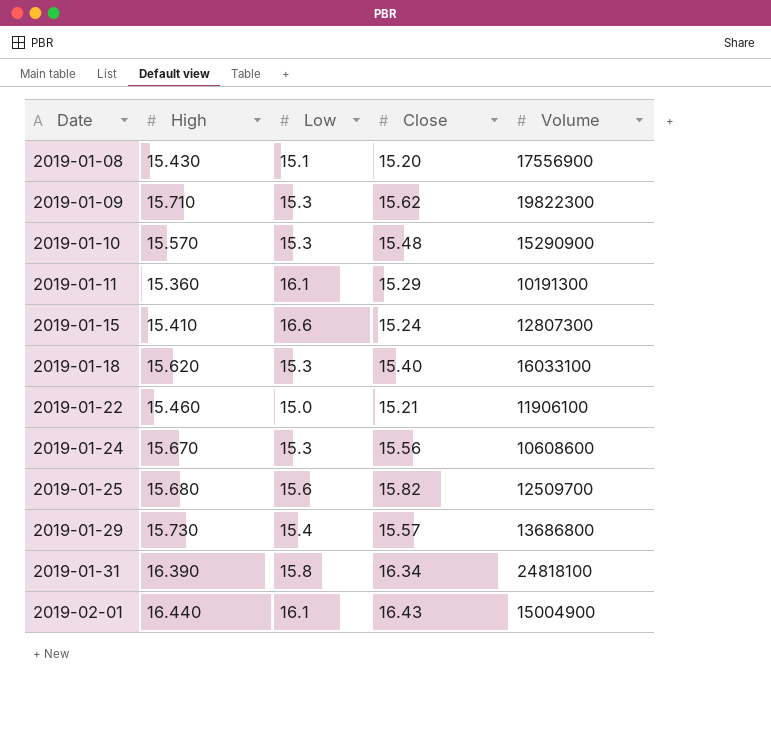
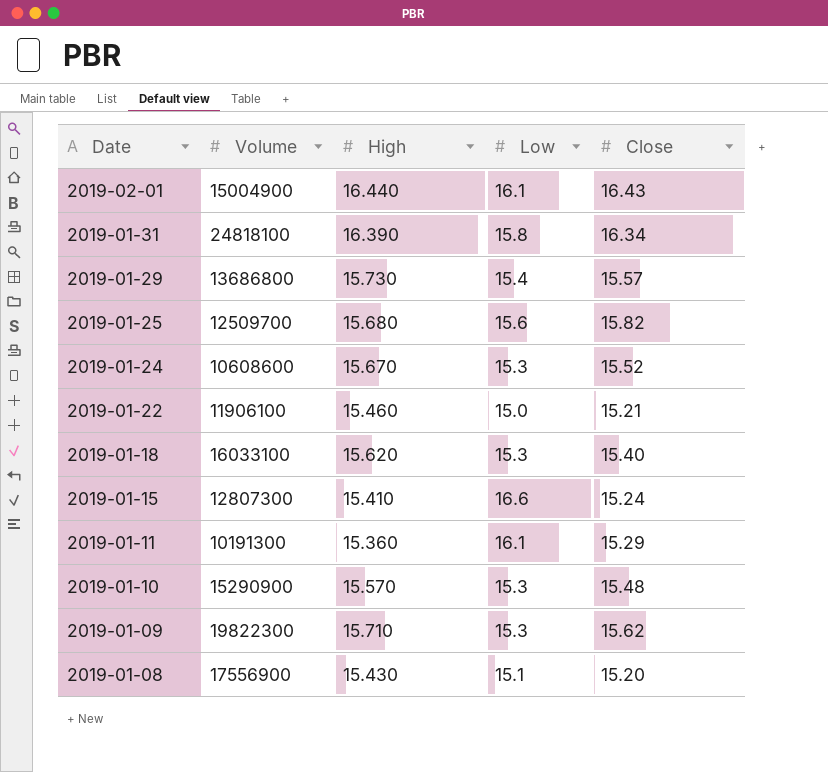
row order: Date ascending -> Date descending
column Volume | position: 5 -> 2
2019-01-24 | Close: 15.56 -> 15.52

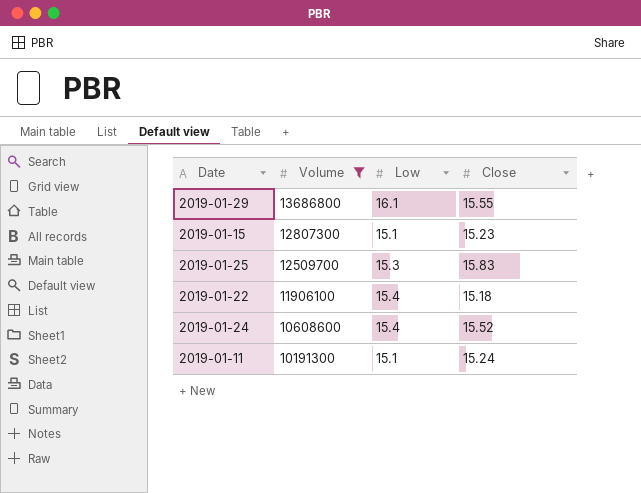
filter: none -> Volume <= 13686800
row order: Date descending -> Volume descending
column High | position: 3 -> none
2019-01-29 | Low: 15.4 -> 16.1
2019-01-29 | Close: 15.57 -> 15.55
2019-01-15 | Low: 16.6 -> 15.1
2019-01-15 | Close: 15.24 -> 15.23
2019-01-25 | Low: 15.6 -> 15.3
2019-01-25 | Close: 15.82 -> 15.83
2019-01-22 | Low: 15.0 -> 15.4
2019-01-22 | Close: 15.21 -> 15.18
2019-01-24 | Low: 15.3 -> 15.4
2019-01-11 | Low: 16.1 -> 15.1
2019-01-11 | Close: 15.29 -> 15.24

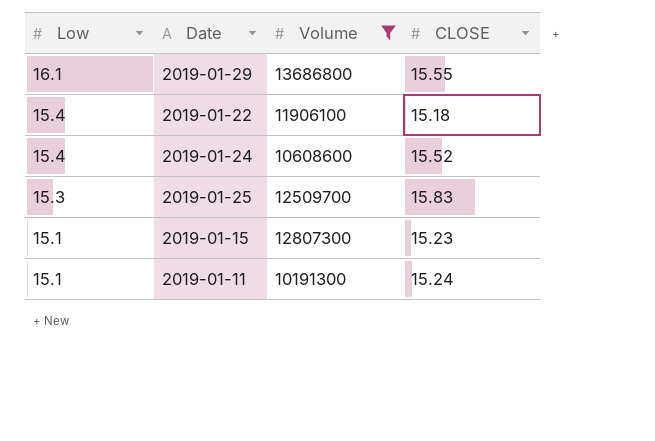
row order: Volume descending -> Low descending
column Low | position: 3 -> 1
column name: Close -> CLOSE

